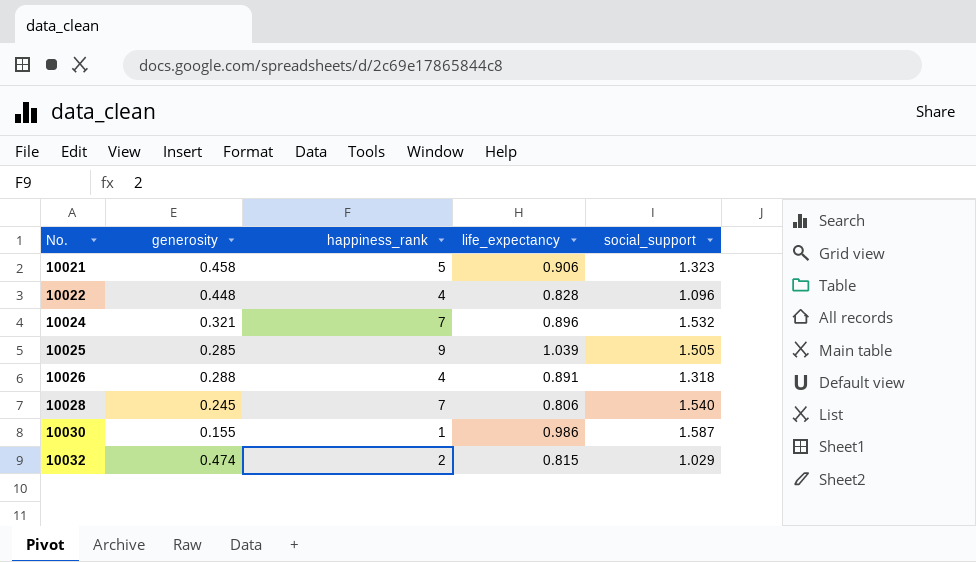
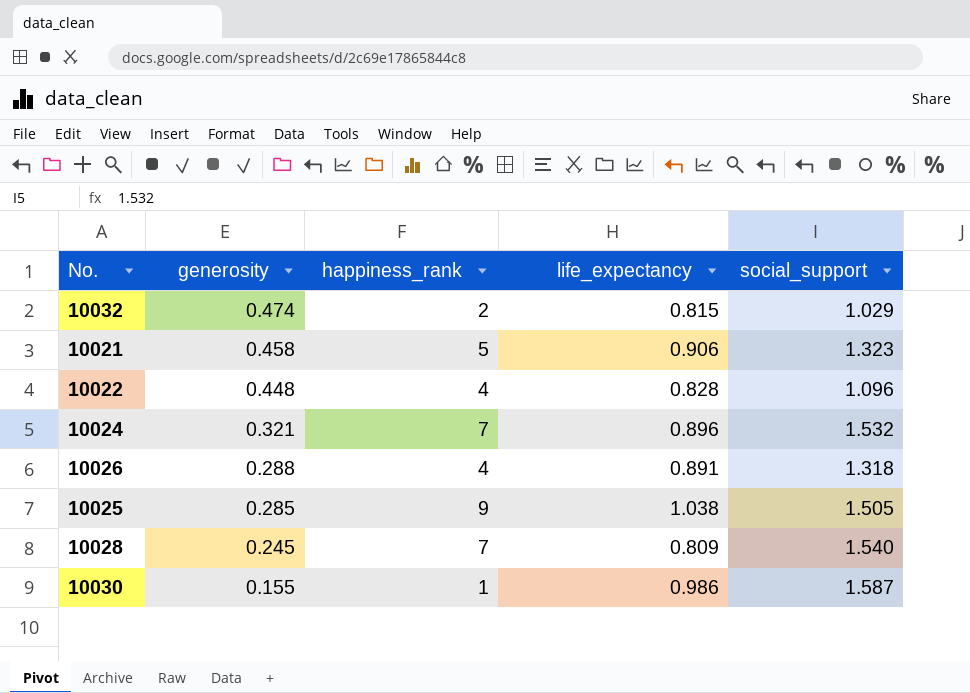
row order: No. ascending -> generosity descending
10025 | life_expectancy: 1.039 -> 1.038
10028 | life_expectancy: 0.806 -> 0.809

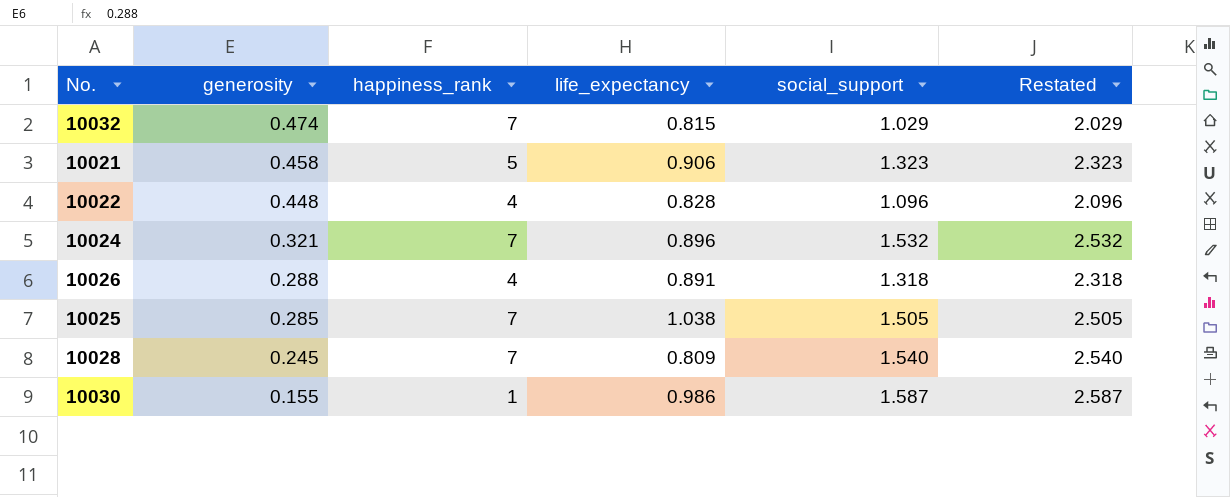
column Restated | formula: none -> [social_support] + 1
10032 | happiness_rank: 2 -> 7
10025 | happiness_rank: 9 -> 7

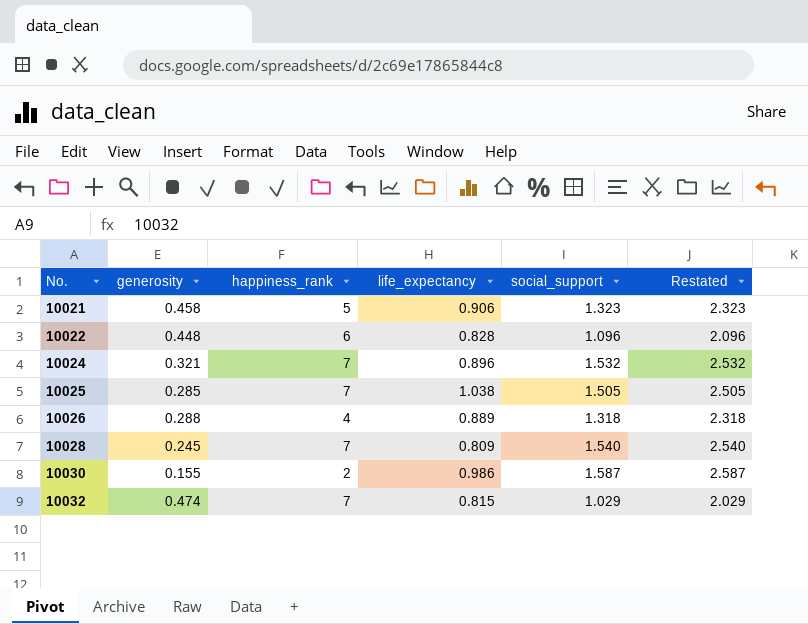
row order: generosity descending -> No. ascending
10022 | happiness_rank: 4 -> 6
10026 | life_expectancy: 0.891 -> 0.889
10030 | happiness_rank: 1 -> 2

